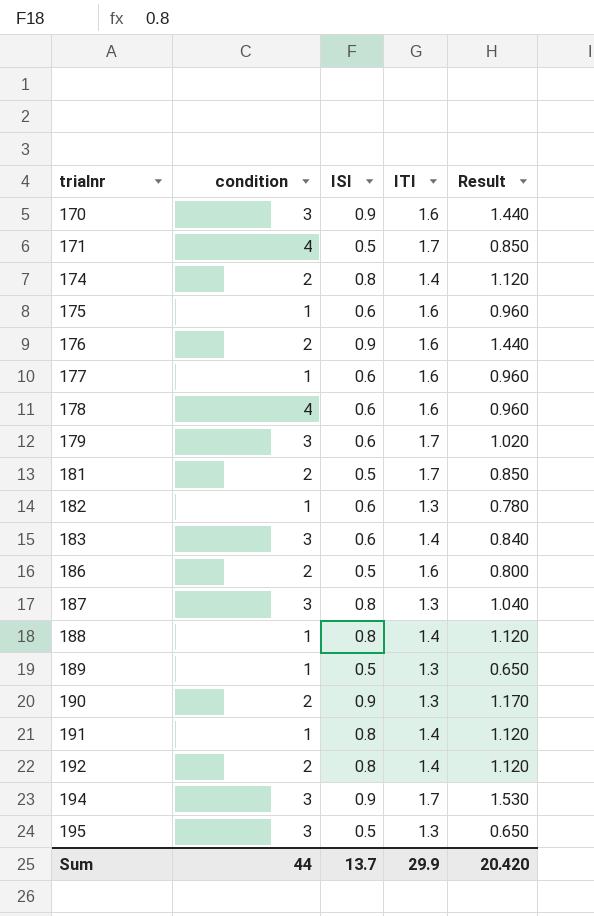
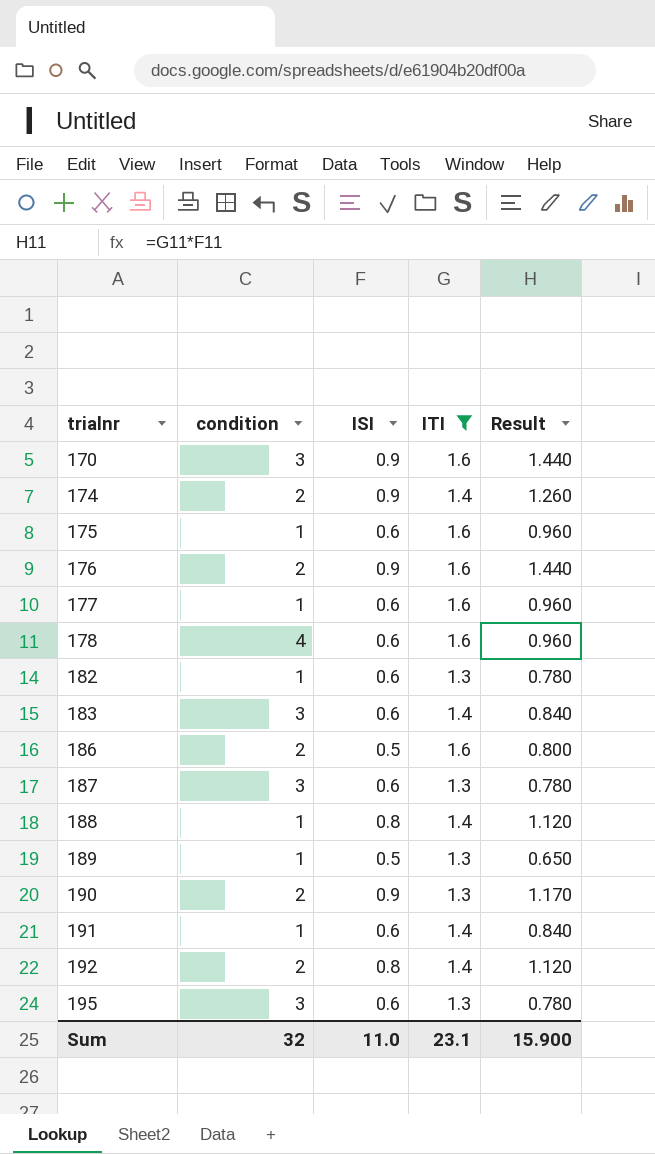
filter: none -> ITI != 1.7
174 | ISI: 0.8 -> 0.9
174 | Result: 1.120 -> 1.260
187 | ISI: 0.8 -> 0.6
187 | Result: 1.040 -> 0.780
191 | ISI: 0.8 -> 0.6
191 | Result: 1.120 -> 0.840
195 | ISI: 0.5 -> 0.6
195 | Result: 0.650 -> 0.780
Sum | condition: 44 -> 32
Sum | ISI: 13.7 -> 11.0
Sum | ITI: 29.9 -> 23.1
Sum | Result: 20.420 -> 15.900

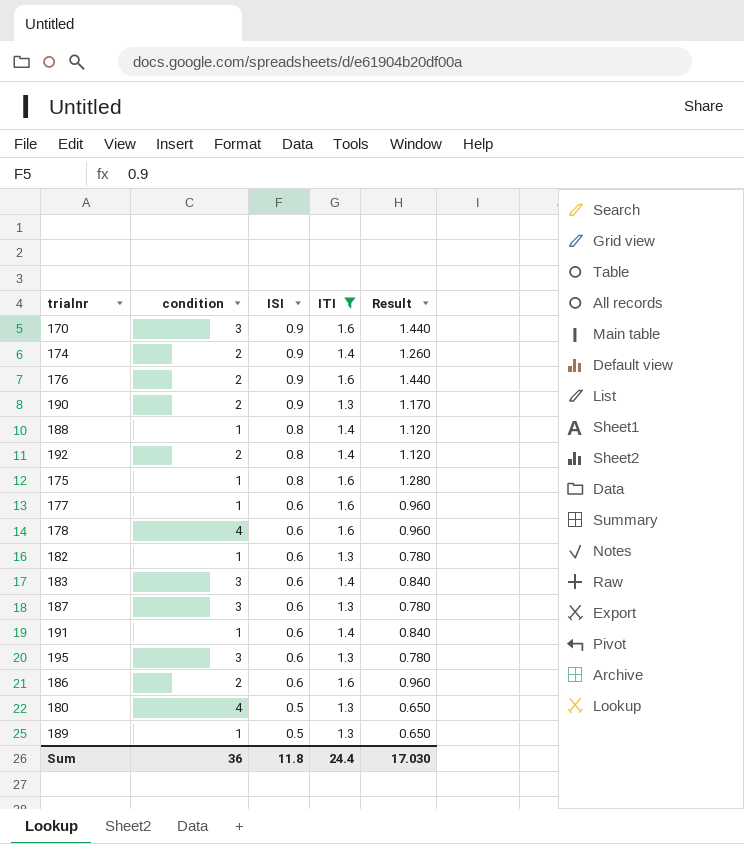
row order: trialnr ascending -> ISI descending
175 | ISI: 0.6 -> 0.8
175 | Result: 0.960 -> 1.280
186 | ISI: 0.5 -> 0.6
186 | Result: 0.800 -> 0.960
row 180: none -> 4 | 0.5 | 1.3 | 0.650
Sum | condition: 32 -> 36
Sum | ISI: 11.0 -> 11.8
Sum | ITI: 23.1 -> 24.4
Sum | Result: 15.900 -> 17.030

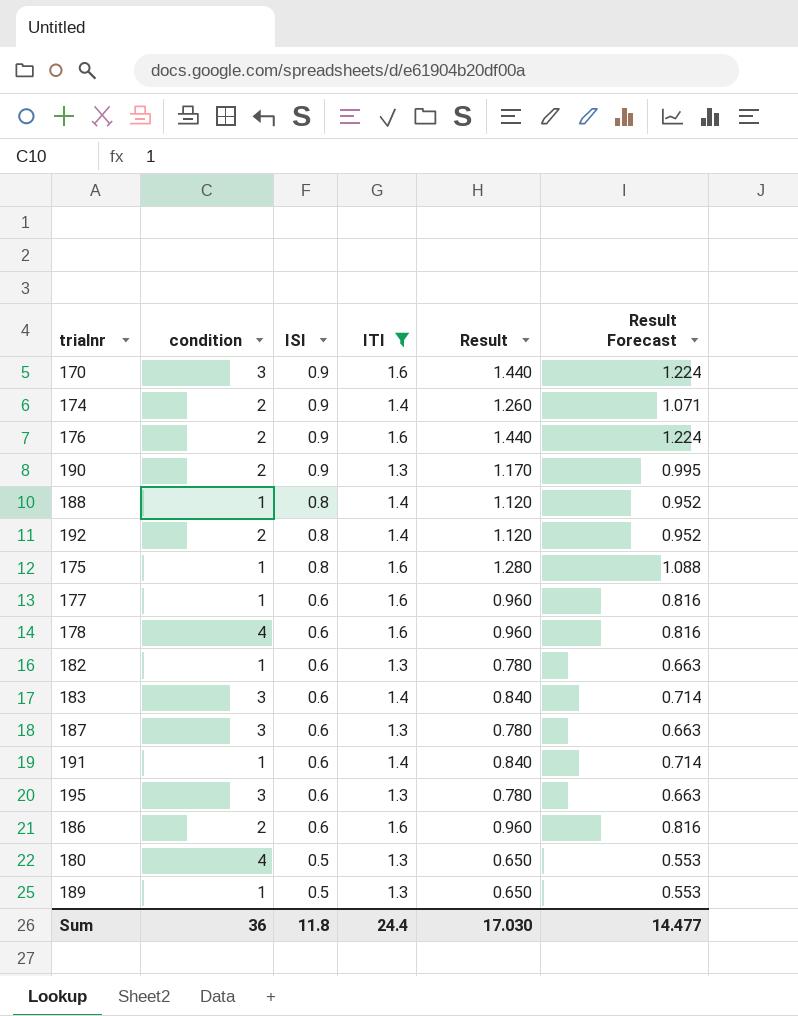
column Result Forecast | formula: none -> [Result] * 0.85

